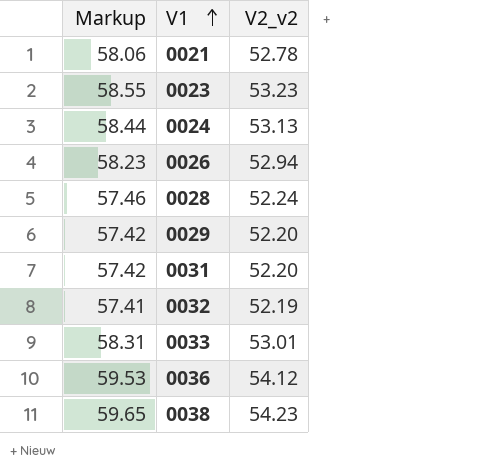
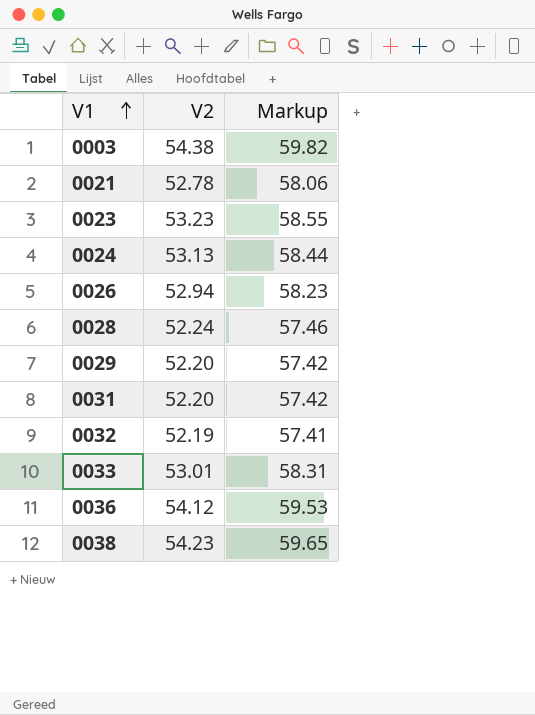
column name: V2_v2 -> V2
column Markup | position: 1 -> 3
row 0003: none -> 54.38 | 59.82

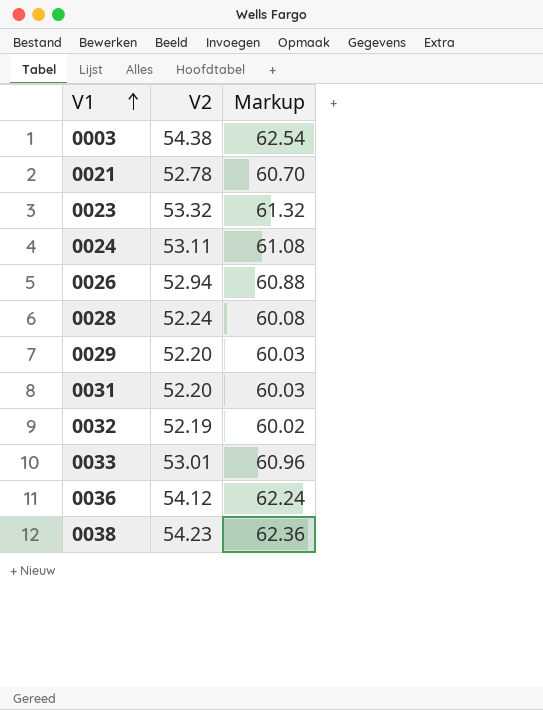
column Markup | formula: [V2] * 1.1 -> [V2] * 1.15
0023 | V2: 53.23 -> 53.32
0024 | V2: 53.13 -> 53.11

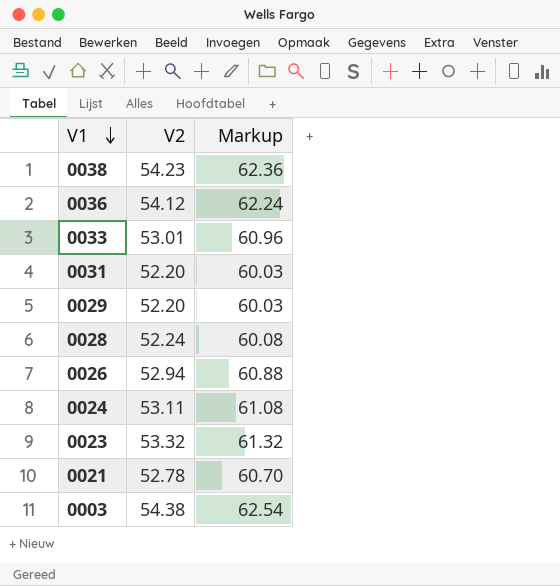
row order: V1 ascending -> V1 descending
row 0032: 52.19 | 60.02 -> none

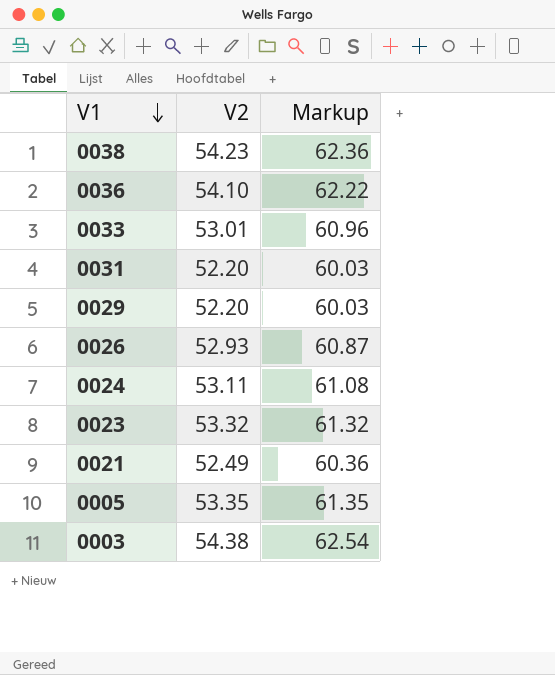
row 0028: 52.24 | 60.08 -> none
0036 | V2: 54.12 -> 54.10
0036 | Markup: 62.24 -> 62.22
0026 | V2: 52.94 -> 52.93
0026 | Markup: 60.88 -> 60.87
0021 | V2: 52.78 -> 52.49
0021 | Markup: 60.70 -> 60.36
row 0005: none -> 53.35 | 61.35

